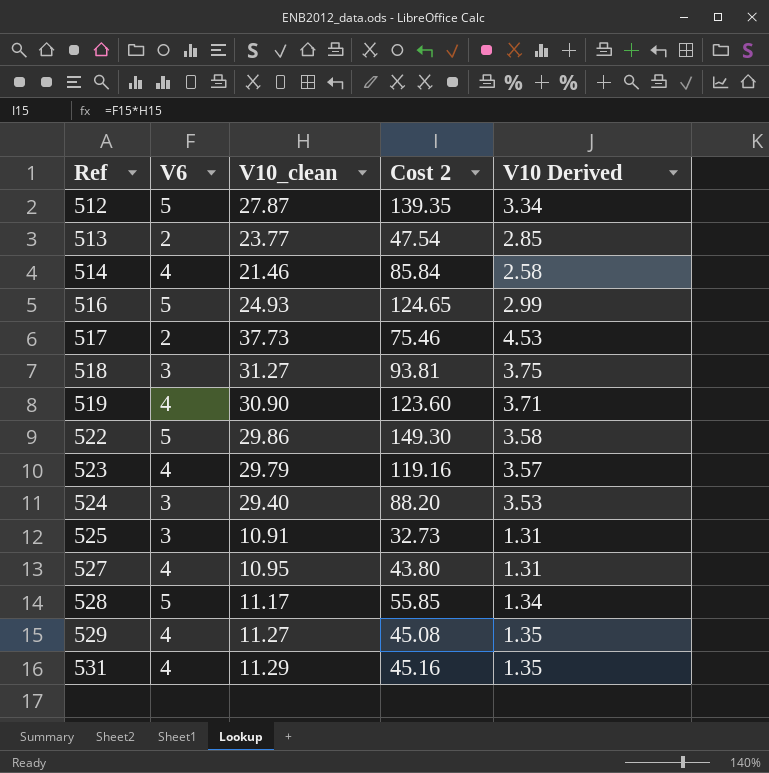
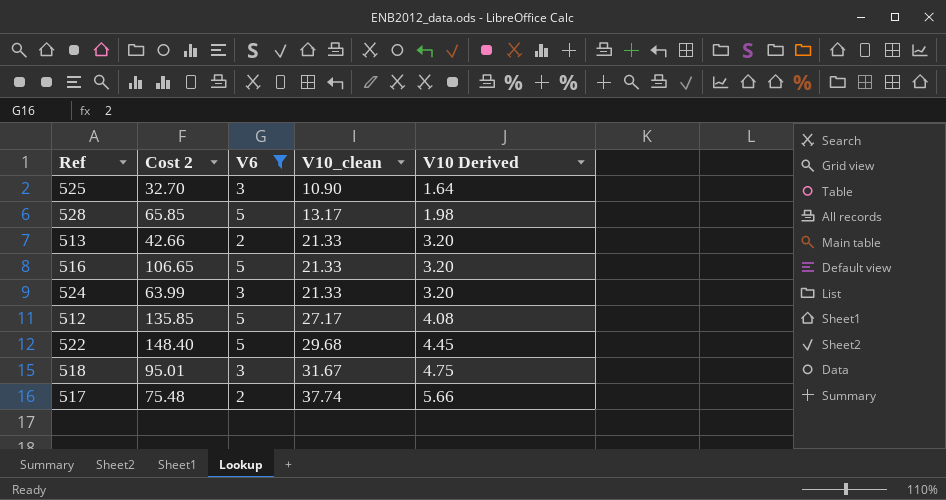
filter: none -> V6 != 4
row order: Ref ascending -> V10_clean ascending
column Cost 2 | position: 4 -> 2
column V10 Derived | formula: [V10_clean] * 0.12 -> [V10_clean] * 0.15
525 | Cost 2: 32.73 -> 32.70
525 | V10_clean: 10.91 -> 10.90
528 | Cost 2: 55.85 -> 65.85
528 | V10_clean: 11.17 -> 13.17
513 | Cost 2: 47.54 -> 42.66
513 | V10_clean: 23.77 -> 21.33
516 | Cost 2: 124.65 -> 106.65
516 | V10_clean: 24.93 -> 21.33
524 | Cost 2: 88.20 -> 63.99
524 | V10_clean: 29.40 -> 21.33
512 | Cost 2: 139.35 -> 135.85
512 | V10_clean: 27.87 -> 27.17
522 | Cost 2: 149.30 -> 148.40
522 | V10_clean: 29.86 -> 29.68
518 | Cost 2: 93.81 -> 95.01
518 | V10_clean: 31.27 -> 31.67
517 | Cost 2: 75.46 -> 75.48
517 | V10_clean: 37.73 -> 37.74

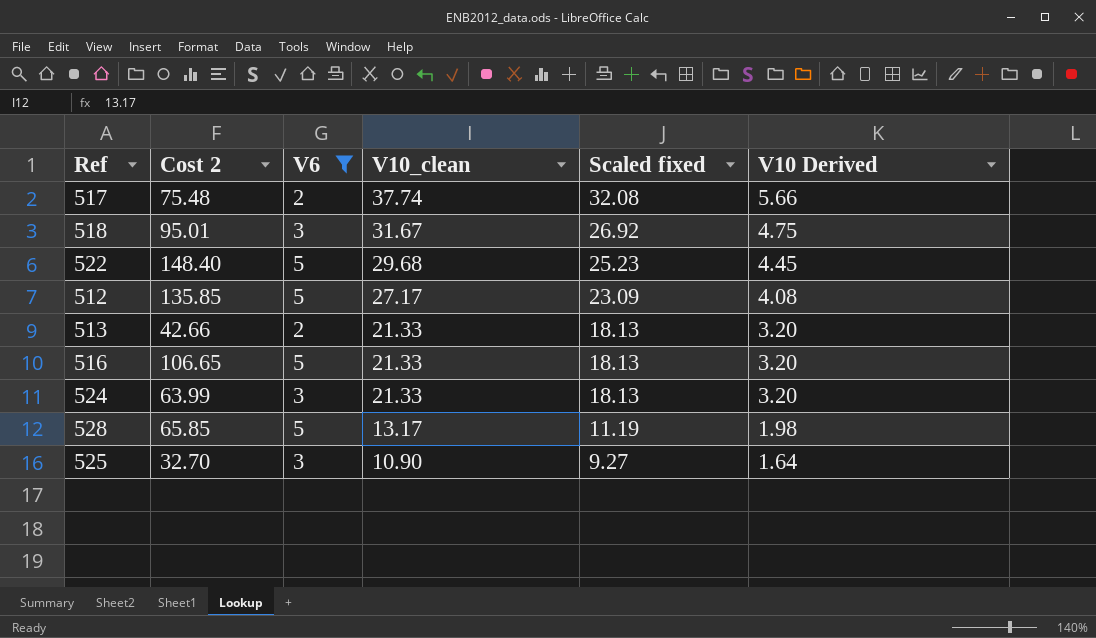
row order: V10_clean ascending -> V10_clean descending
column Scaled fixed | formula: none -> [V10_clean] * 0.85

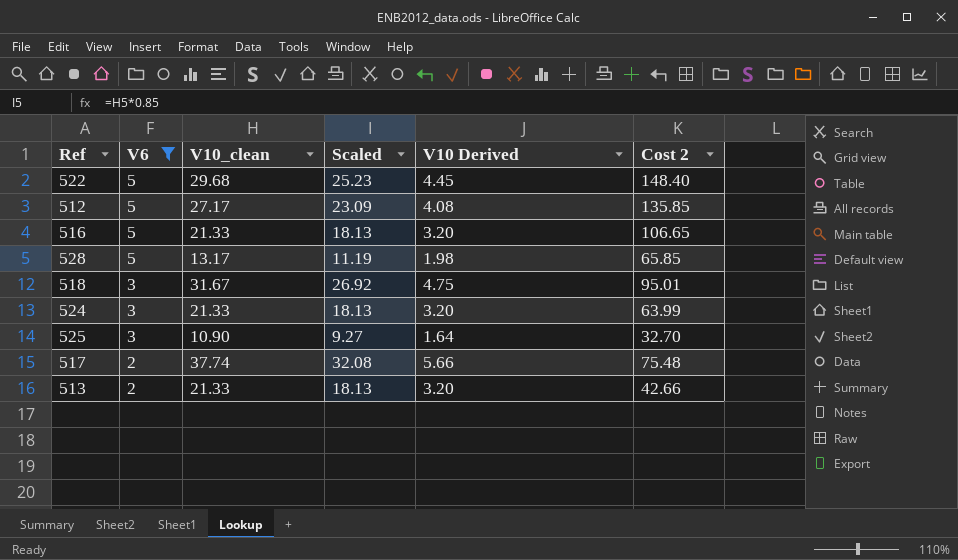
row order: V10_clean descending -> V6 descending
column name: Scaled fixed -> Scaled
column Cost 2 | position: 2 -> 6

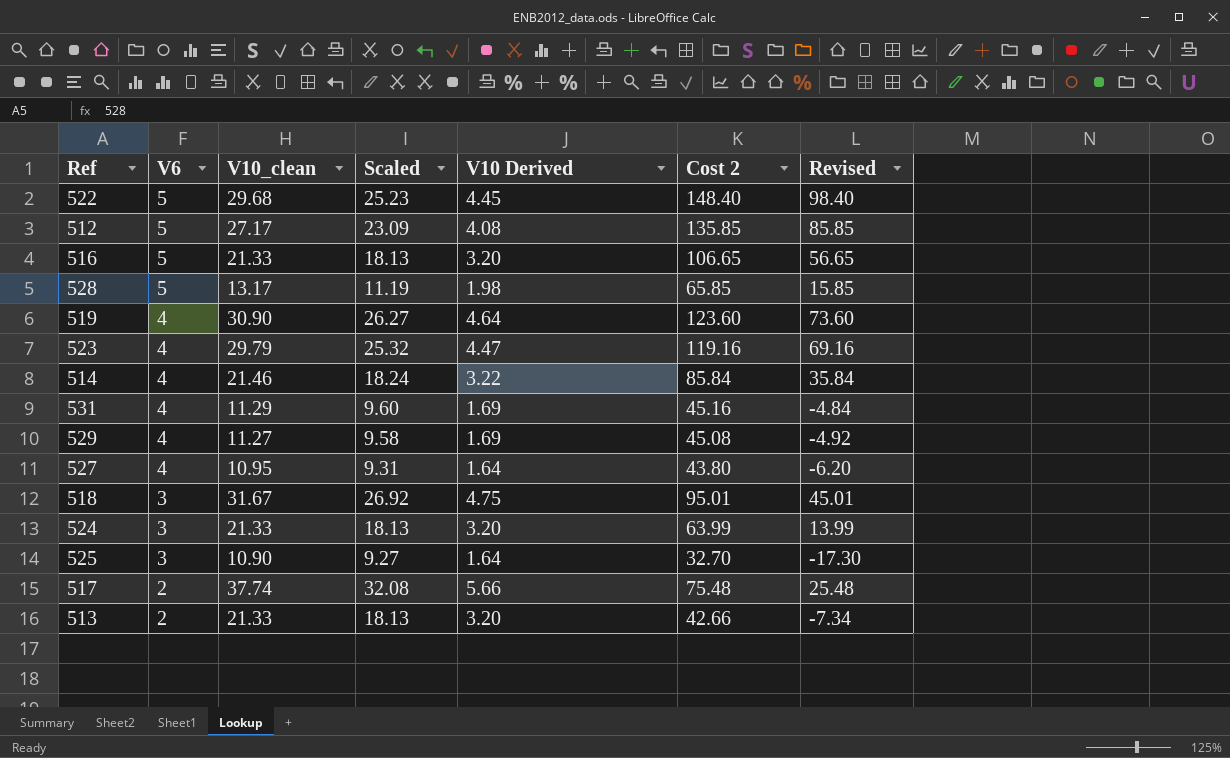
filter: V6 != 4 -> none
column Revised | formula: none -> [Cost 2] - 50

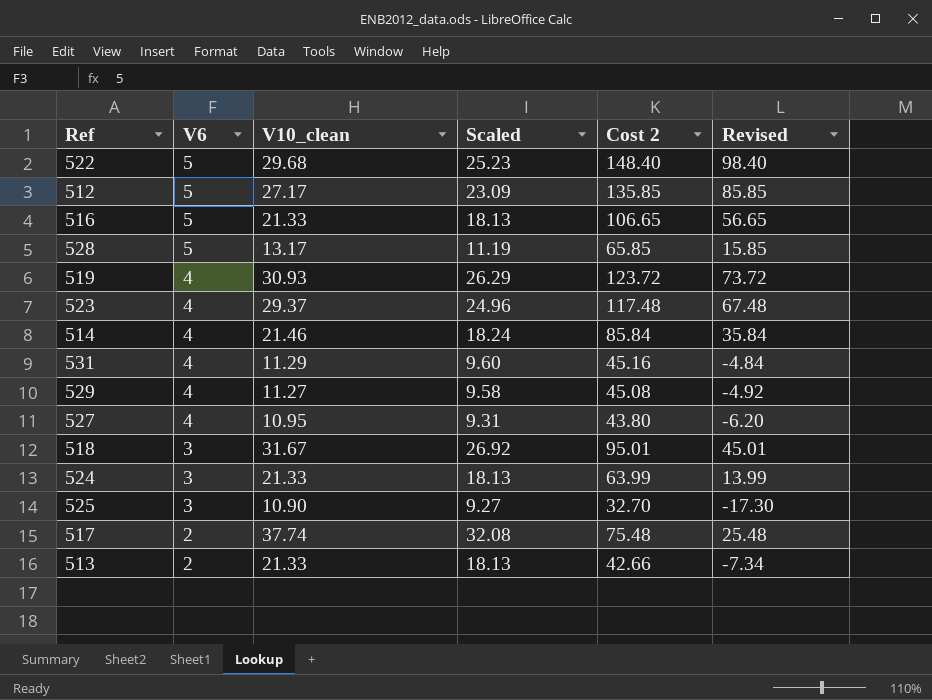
column V10 Derived | formula: [V10_clean] * 0.15 -> none
519 | V10_clean: 30.90 -> 30.93
519 | Scaled: 26.27 -> 26.29
519 | Cost 2: 123.60 -> 123.72
519 | Revised: 73.60 -> 73.72
523 | V10_clean: 29.79 -> 29.37
523 | Scaled: 25.32 -> 24.96
523 | Cost 2: 119.16 -> 117.48
523 | Revised: 69.16 -> 67.48

